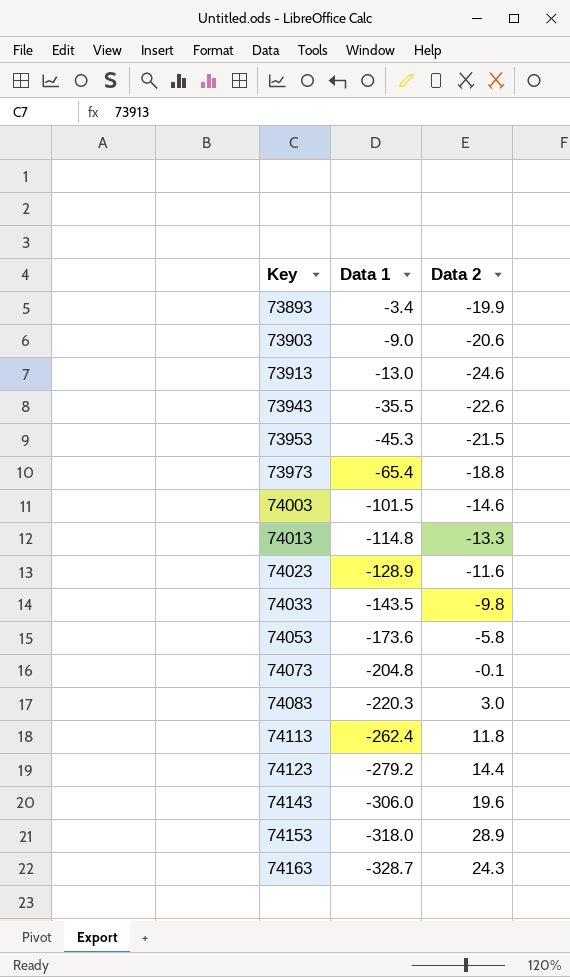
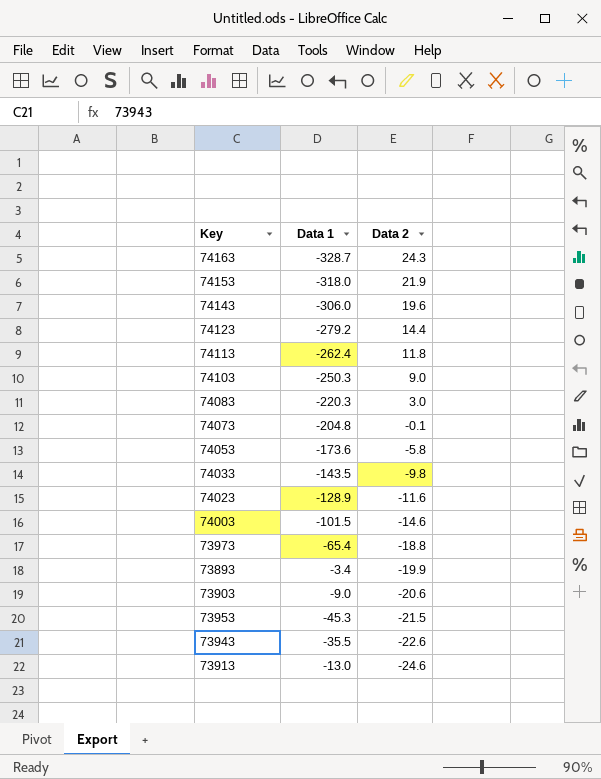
row order: Key ascending -> Data 2 descending
row 74013: -114.8 | -13.3 -> none
74153 | Data 2: 28.9 -> 21.9
row 74103: none -> -250.3 | 9.0

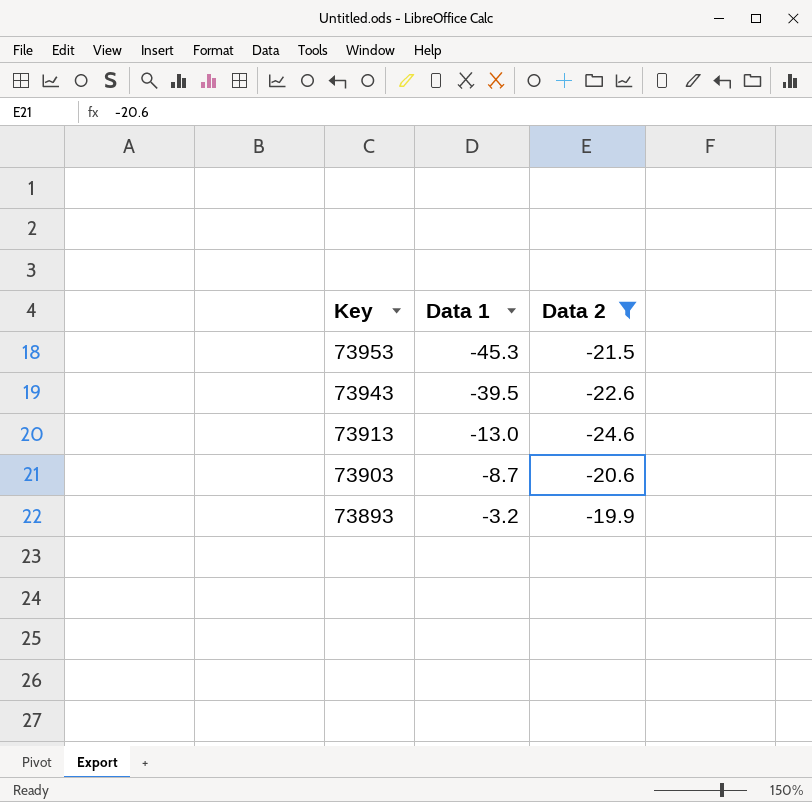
filter: none -> Data 2 <= -19.9
row order: Data 2 descending -> Key descending
73943 | Data 1: -35.5 -> -39.5
73903 | Data 1: -9.0 -> -8.7
73893 | Data 1: -3.4 -> -3.2

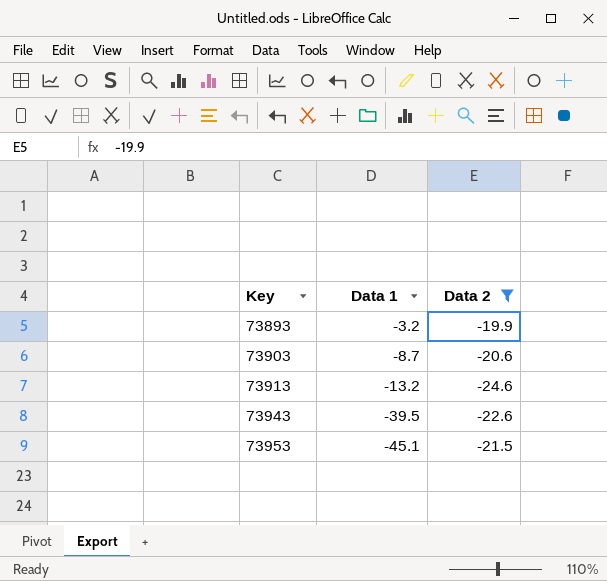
row order: Key descending -> Key ascending
73913 | Data 1: -13.0 -> -13.2
73953 | Data 1: -45.3 -> -45.1

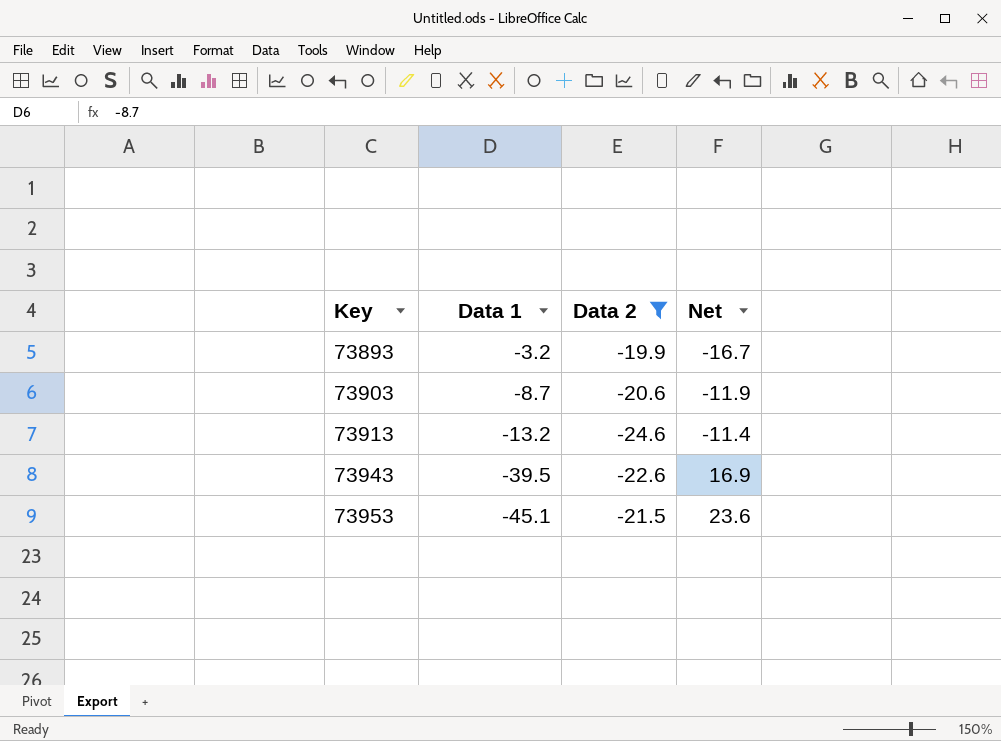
column Net | formula: none -> [Data 2] - [Data 1]

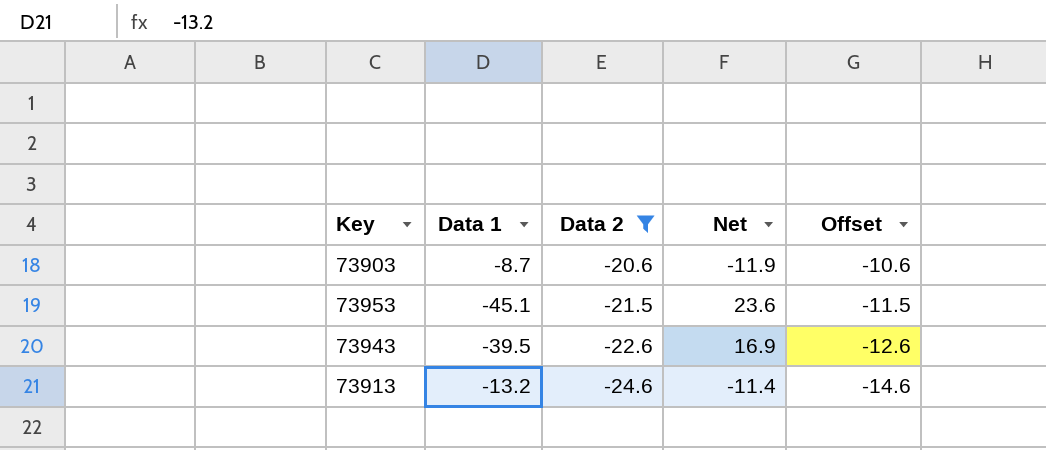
row order: Key ascending -> Data 2 descending
column Offset | formula: none -> [Data 2] + 10
row 73893: -3.2 | -19.9 | -16.7 -> none

